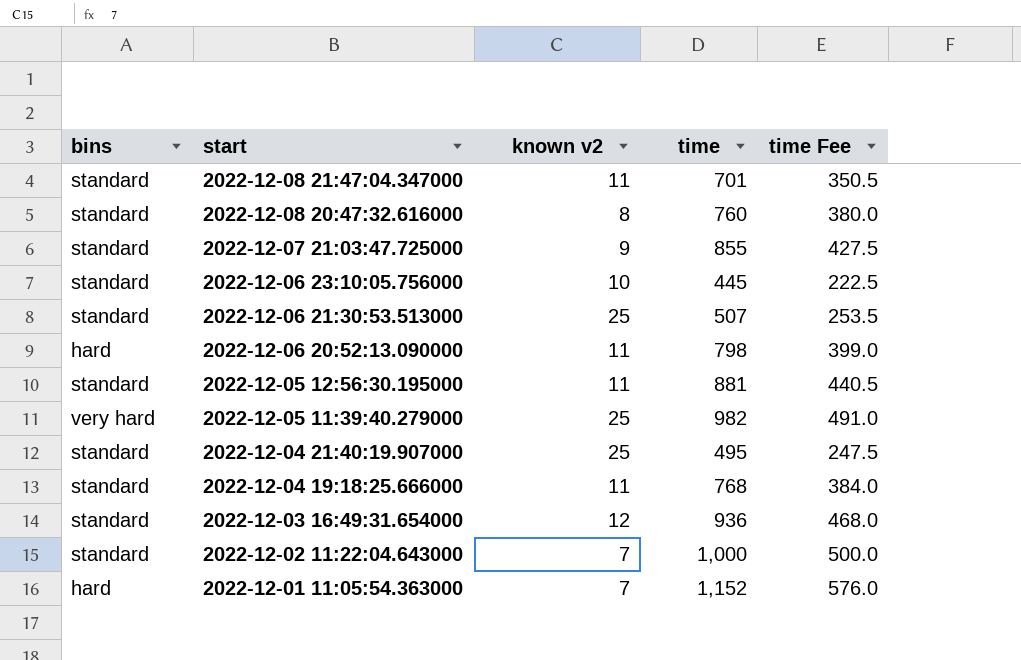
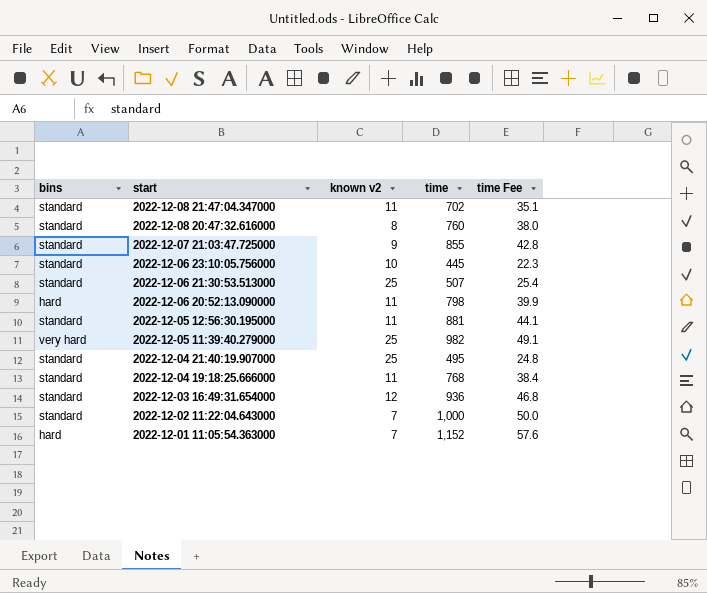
column time Fee | formula: [time] * 0.5 -> [time] * 0.05
2022-12-08 21:47:04.347000 | time: 701 -> 702

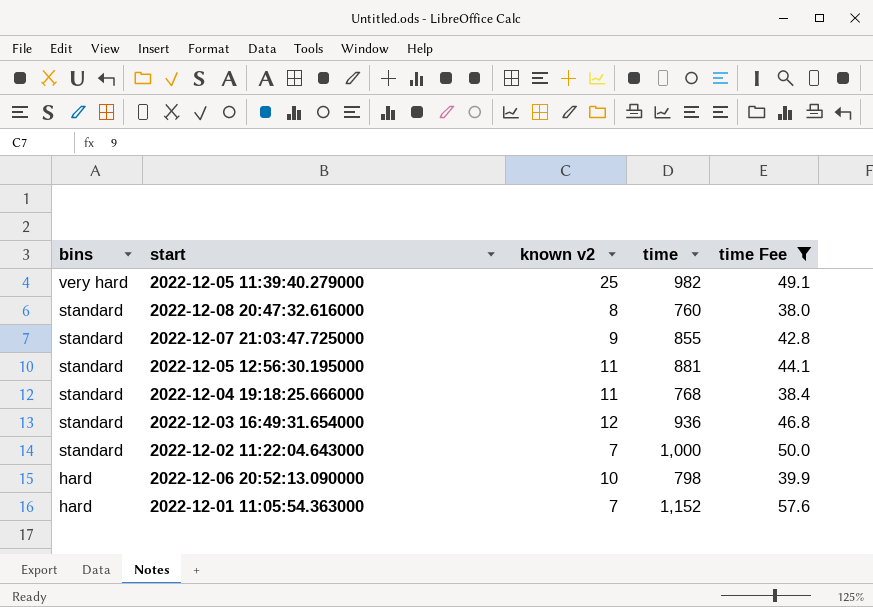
filter: none -> time Fee >= 38.0
row order: start descending -> bins descending
2022-12-06 20:52:13.090000 | known v2: 11 -> 10

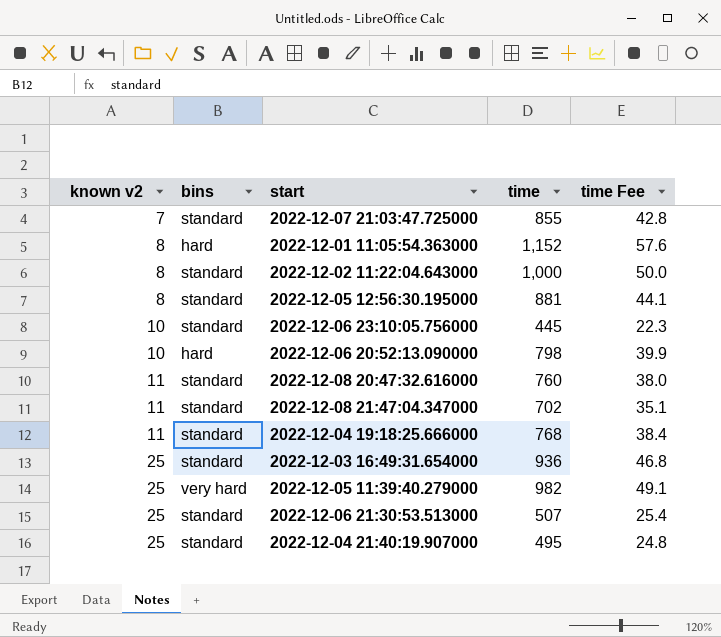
filter: time Fee >= 38.0 -> none
row order: bins descending -> known v2 ascending
column known v2 | position: 3 -> 1
2022-12-07 21:03:47.725000 | known v2: 9 -> 7
2022-12-01 11:05:54.363000 | known v2: 7 -> 8
2022-12-02 11:22:04.643000 | known v2: 7 -> 8
2022-12-05 12:56:30.195000 | known v2: 11 -> 8
2022-12-08 20:47:32.616000 | known v2: 8 -> 11
2022-12-03 16:49:31.654000 | known v2: 12 -> 25

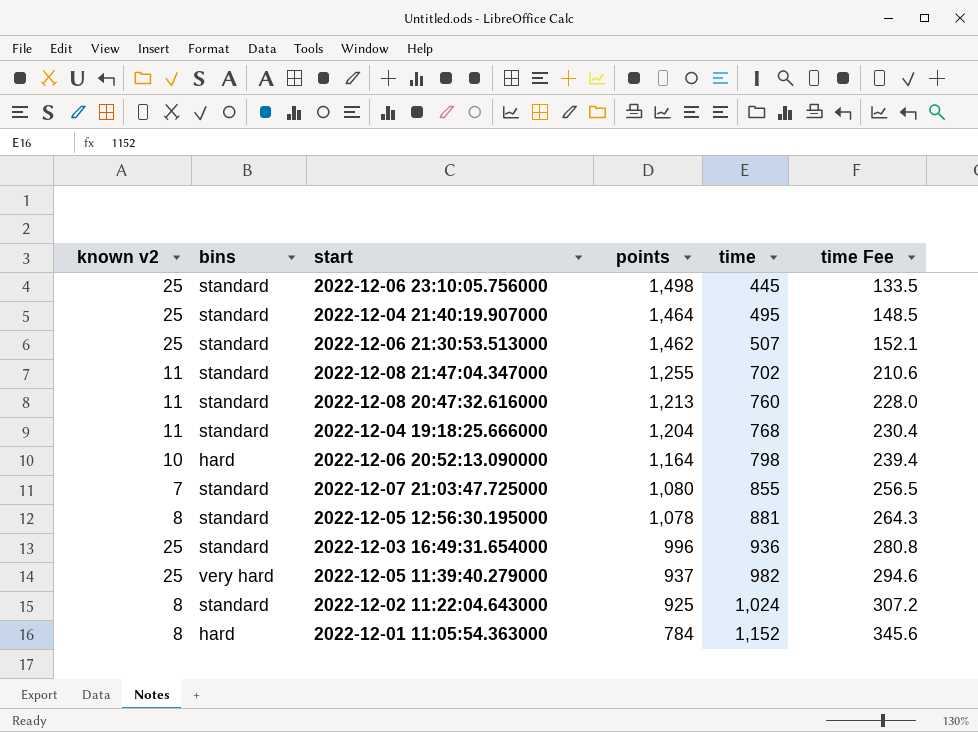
row order: known v2 ascending -> points descending
column points | position: none -> 4
column time Fee | formula: [time] * 0.05 -> [time] * 0.3
2022-12-06 23:10:05.756000 | known v2: 10 -> 25
2022-12-02 11:22:04.643000 | time: 1,000 -> 1,024

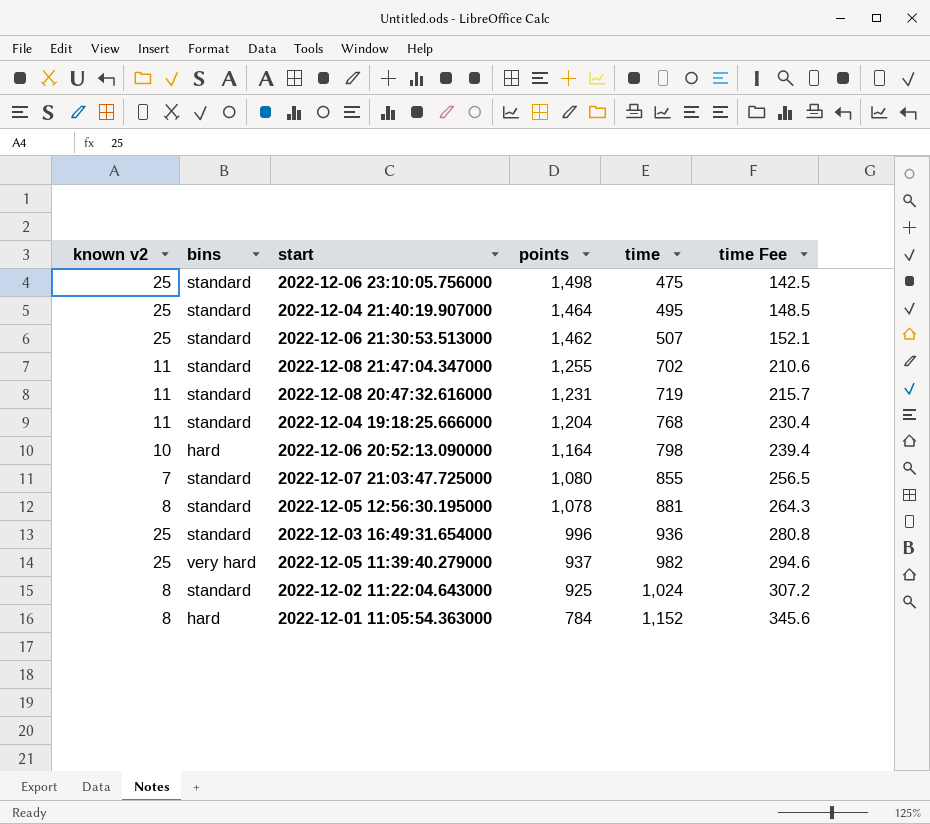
2022-12-06 23:10:05.756000 | time: 445 -> 475
2022-12-06 23:10:05.756000 | time Fee: 133.5 -> 142.5
2022-12-08 20:47:32.616000 | points: 1,213 -> 1,231
2022-12-08 20:47:32.616000 | time: 760 -> 719
2022-12-08 20:47:32.616000 | time Fee: 228.0 -> 215.7

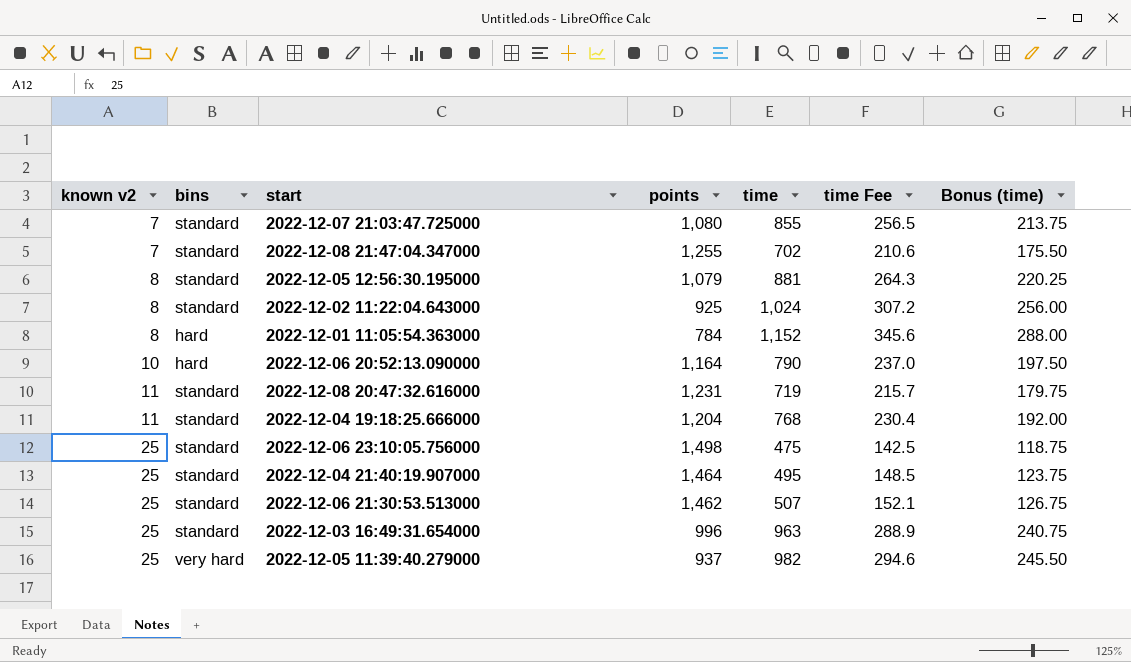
row order: points descending -> known v2 ascending
column Bonus (time) | formula: none -> [time] * 0.25
2022-12-08 21:47:04.347000 | known v2: 11 -> 7
2022-12-05 12:56:30.195000 | points: 1,078 -> 1,079
2022-12-06 20:52:13.090000 | time: 798 -> 790
2022-12-06 20:52:13.090000 | time Fee: 239.4 -> 237.0
2022-12-03 16:49:31.654000 | time: 936 -> 963
2022-12-03 16:49:31.654000 | time Fee: 280.8 -> 288.9

